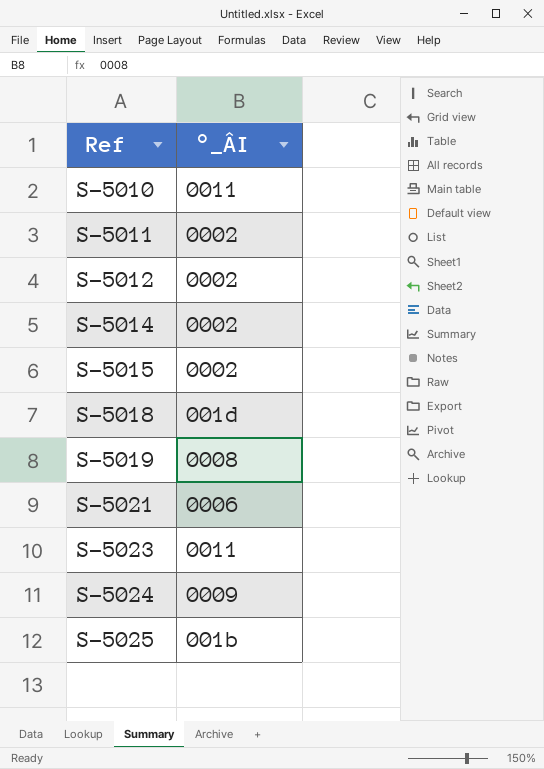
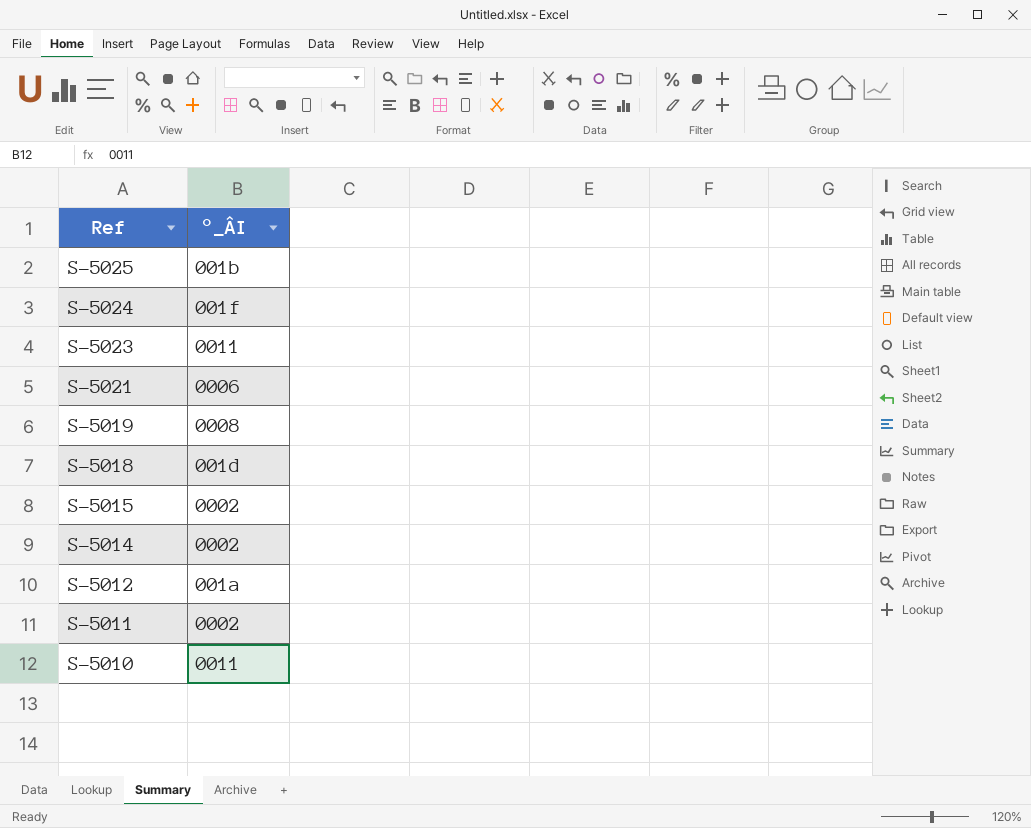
row order: Ref ascending -> Ref descending
S-5024 | °_ÂI: 0009 -> 001f
S-5012 | °_ÂI: 0002 -> 001a

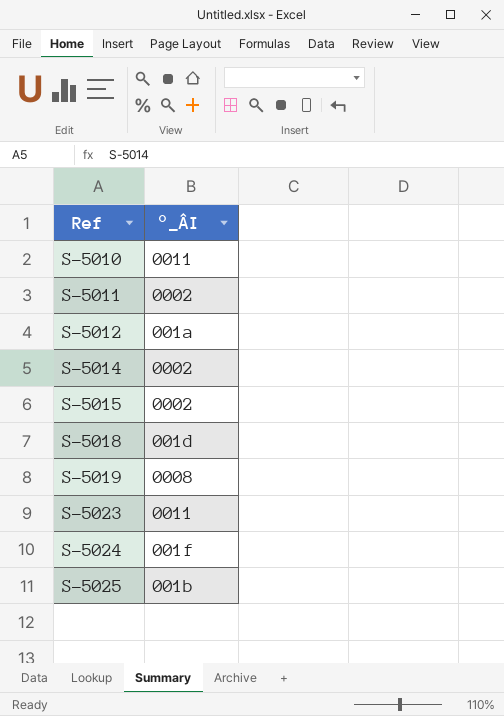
row order: Ref descending -> Ref ascending
row S-5021: 0006 -> none

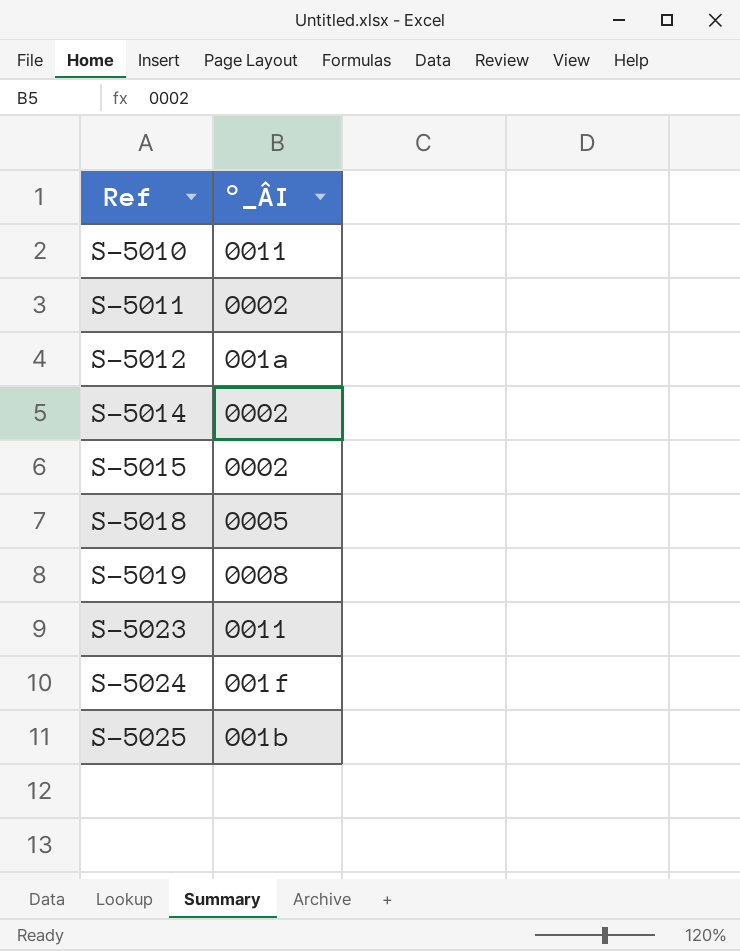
S-5018 | °_ÂI: 001d -> 0005

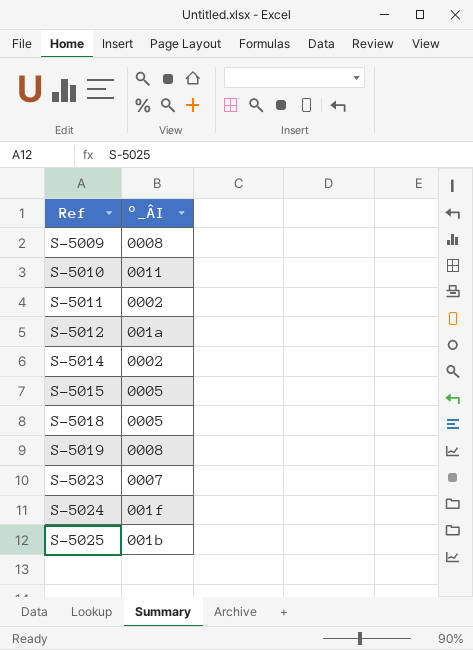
row S-5009: none -> 0008
S-5015 | °_ÂI: 0002 -> 0005
S-5023 | °_ÂI: 0011 -> 0007

